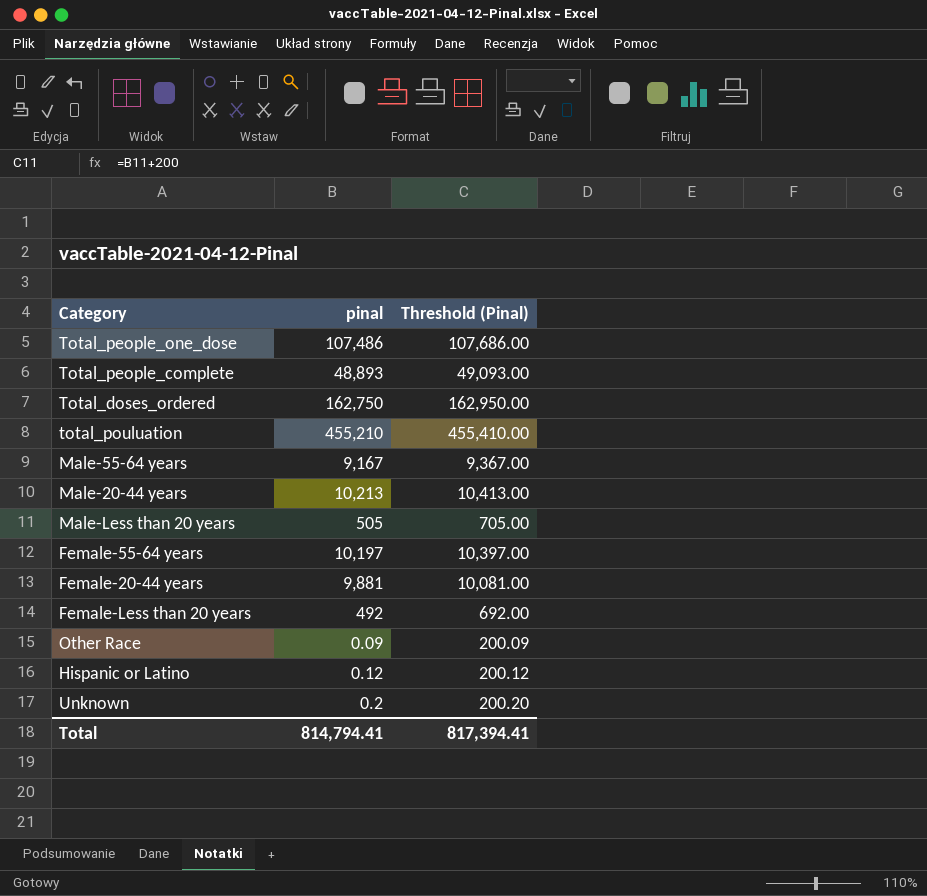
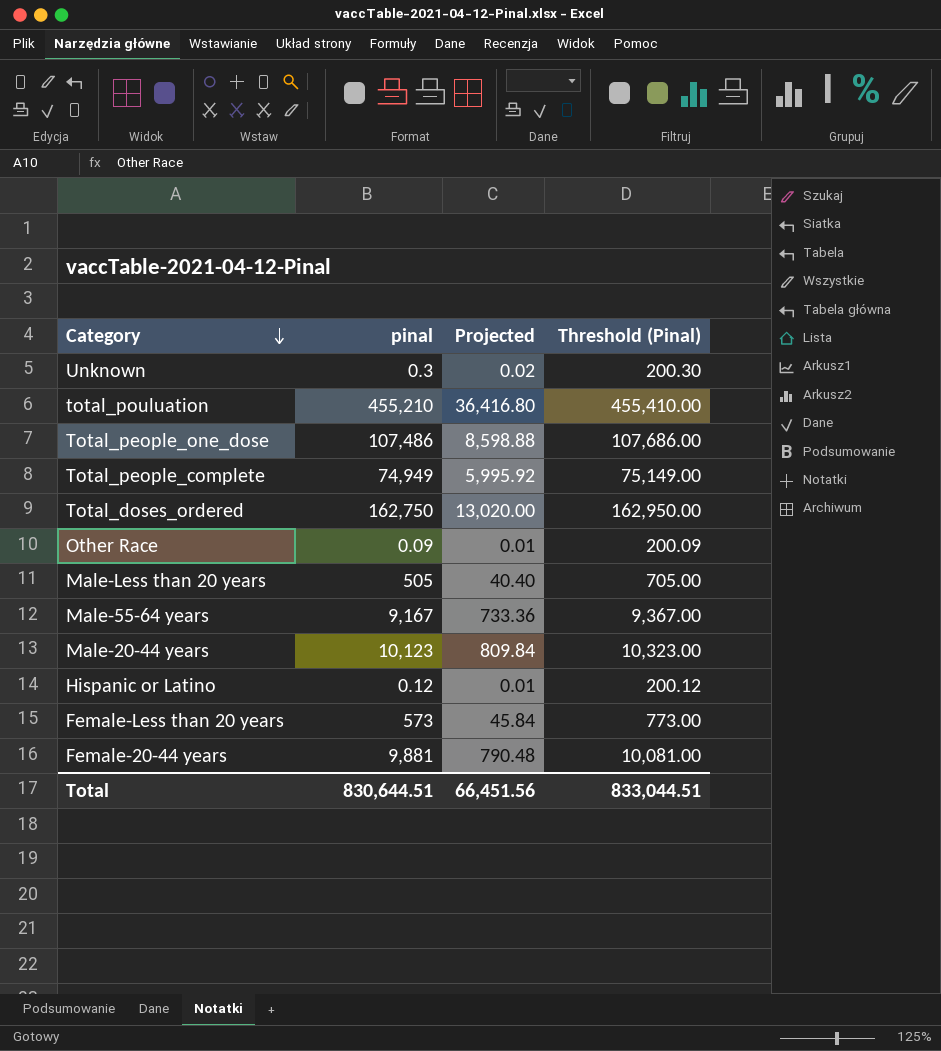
row order: none -> Category descending
column Projected | formula: none -> [pinal] * 0.08
row Female-55-64 years: 10,197 | 10,397.00 -> none
Unknown | pinal: 0.2 -> 0.3
Unknown | Threshold (Pinal): 200.20 -> 200.30
Total_people_complete | pinal: 48,893 -> 74,949
Total_people_complete | Threshold (Pinal): 49,093.00 -> 75,149.00
Male-20-44 years | pinal: 10,213 -> 10,123
Male-20-44 years | Threshold (Pinal): 10,413.00 -> 10,323.00
Female-Less than 20 years | pinal: 492 -> 573
Female-Less than 20 years | Threshold (Pinal): 692.00 -> 773.00
Total | pinal: 814,794.41 -> 830,644.51
Total | Threshold (Pinal): 817,394.41 -> 833,044.51

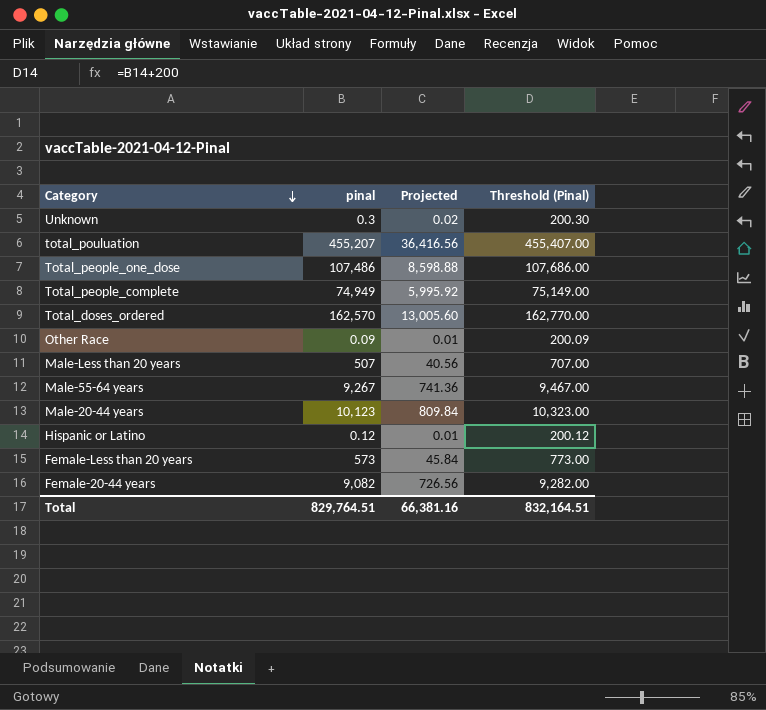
total_pouluation | pinal: 455,210 -> 455,207
total_pouluation | Projected: 36,416.80 -> 36,416.56
total_pouluation | Threshold (Pinal): 455,410.00 -> 455,407.00
Total_doses_ordered | pinal: 162,750 -> 162,570
Total_doses_ordered | Projected: 13,020.00 -> 13,005.60
Total_doses_ordered | Threshold (Pinal): 162,950.00 -> 162,770.00
Male-Less than 20 years | pinal: 505 -> 507
Male-Less than 20 years | Projected: 40.40 -> 40.56
Male-Less than 20 years | Threshold (Pinal): 705.00 -> 707.00
Male-55-64 years | pinal: 9,167 -> 9,267
Male-55-64 years | Projected: 733.36 -> 741.36
Male-55-64 years | Threshold (Pinal): 9,367.00 -> 9,467.00
Female-20-44 years | pinal: 9,881 -> 9,082
Female-20-44 years | Projected: 790.48 -> 726.56
Female-20-44 years | Threshold (Pinal): 10,081.00 -> 9,282.00
Total | pinal: 830,644.51 -> 829,764.51
Total | Projected: 66,451.56 -> 66,381.16
Total | Threshold (Pinal): 833,044.51 -> 832,164.51

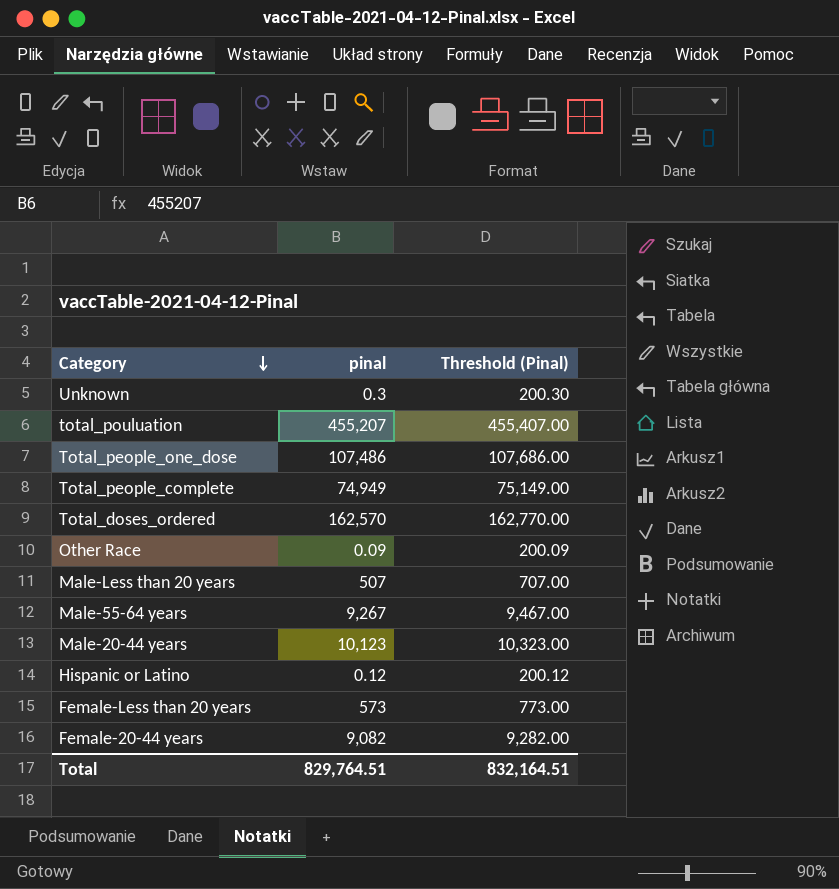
column Projected | formula: [pinal] * 0.08 -> none

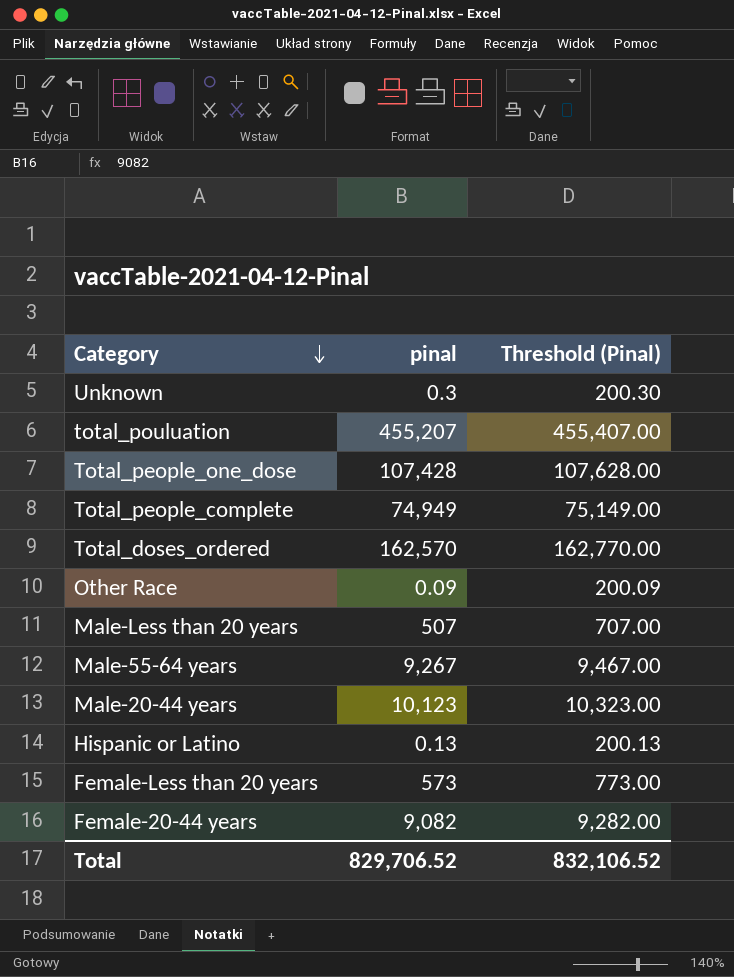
Total_people_one_dose | pinal: 107,486 -> 107,428
Total_people_one_dose | Threshold (Pinal): 107,686.00 -> 107,628.00
Hispanic or Latino | pinal: 0.12 -> 0.13
Hispanic or Latino | Threshold (Pinal): 200.12 -> 200.13
Total | pinal: 829,764.51 -> 829,706.52
Total | Threshold (Pinal): 832,164.51 -> 832,106.52

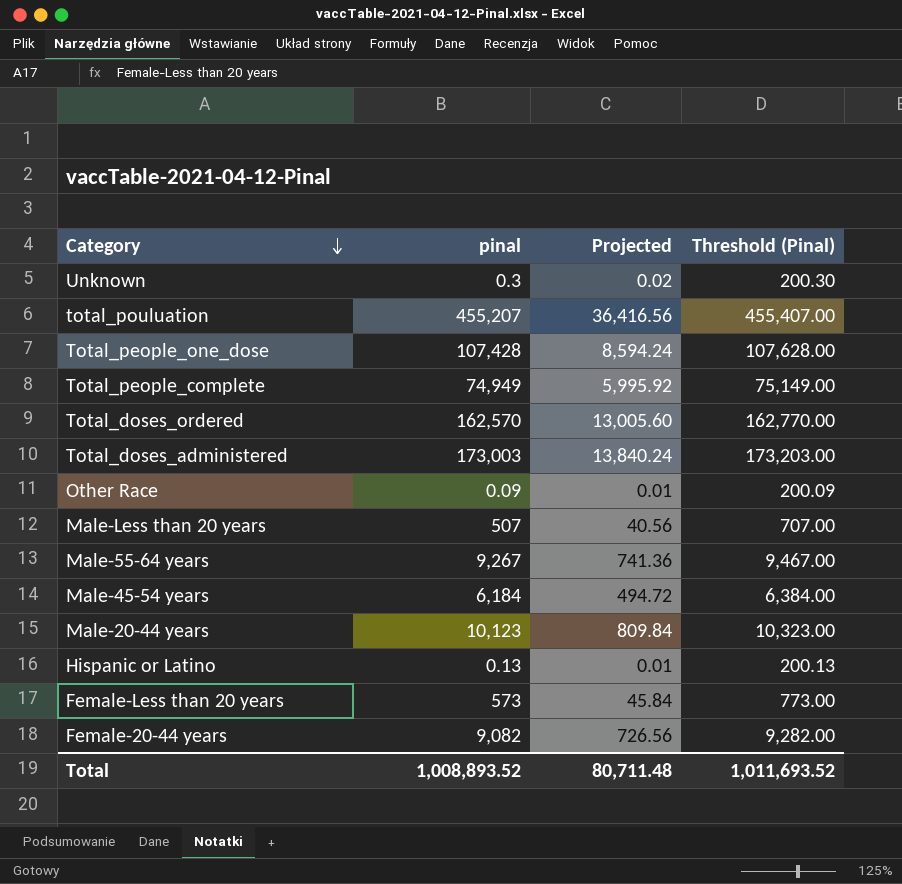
column Projected | formula: none -> [pinal] * 0.08
row Total_doses_administered: none -> 173,003 | 13,840.24 | 173,203.00
row Male-45-54 years: none -> 6,184 | 494.72 | 6,384.00
Total | pinal: 829,706.52 -> 1,008,893.52
Total | Threshold (Pinal): 832,106.52 -> 1,011,693.52

